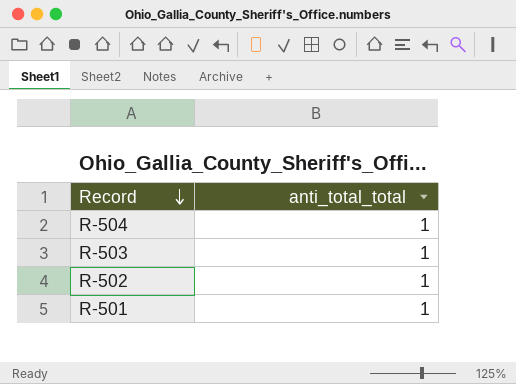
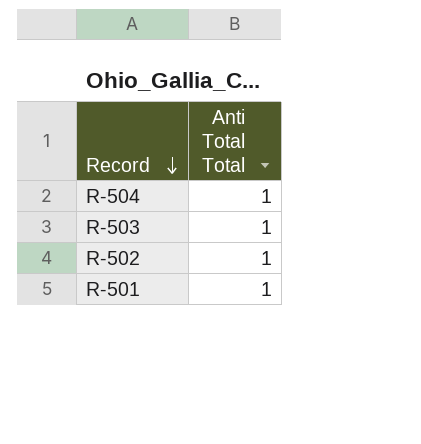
column name: anti_total_total -> Anti Total Total

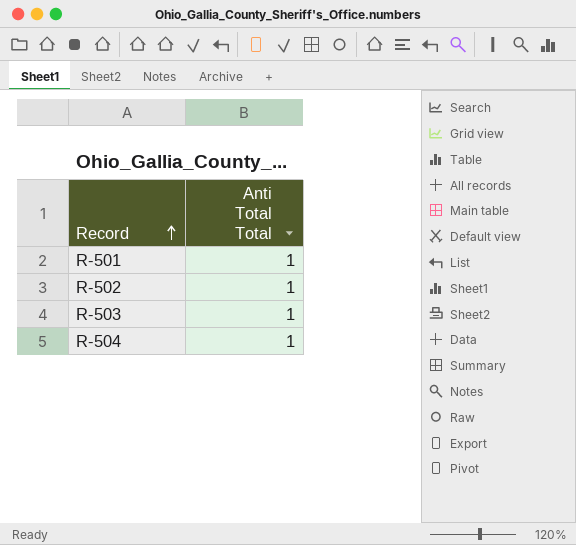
row order: Record descending -> Record ascending

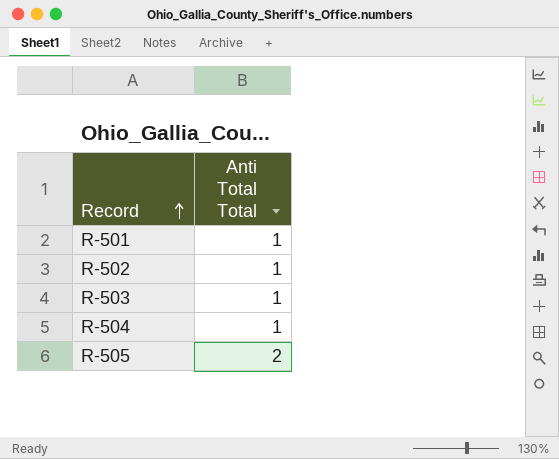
row R-505: none -> 2

